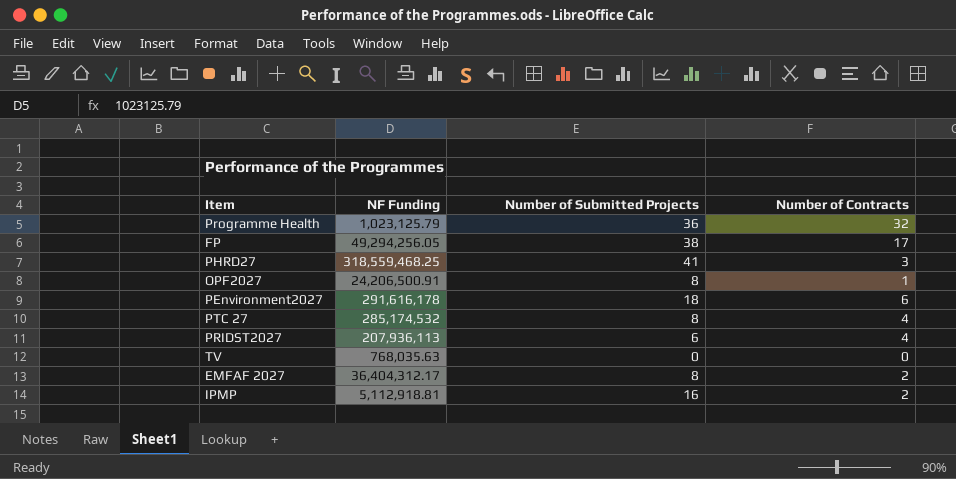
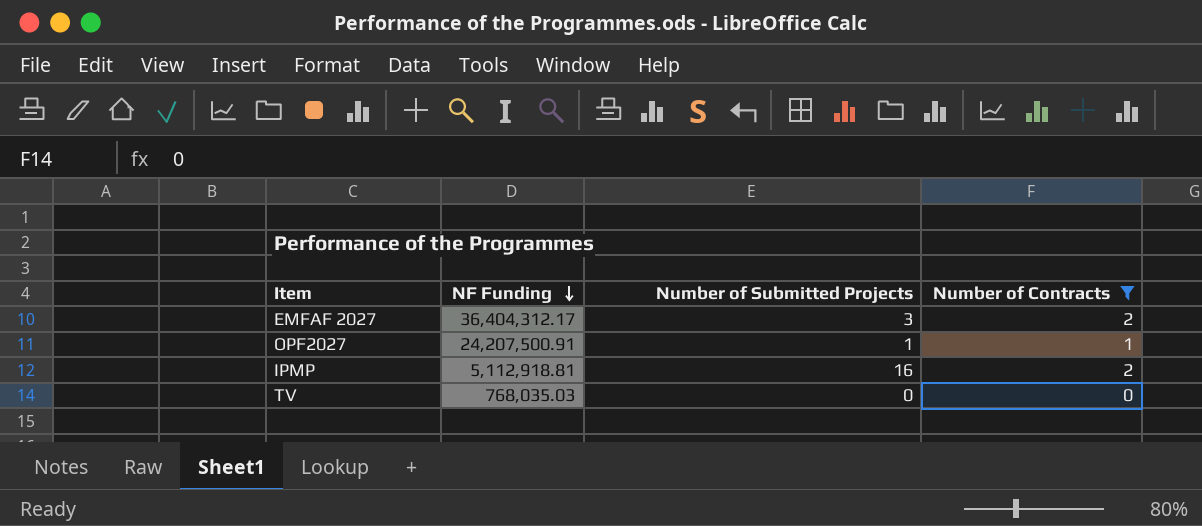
filter: none -> Number of Contracts <= 2
row order: none -> NF Funding descending
EMFAF 2027 | Number of Submitted Projects: 8 -> 3
OPF2027 | NF Funding: 24,206,500.91 -> 24,207,500.91
OPF2027 | Number of Submitted Projects: 8 -> 1
TV | NF Funding: 768,035.63 -> 768,035.03

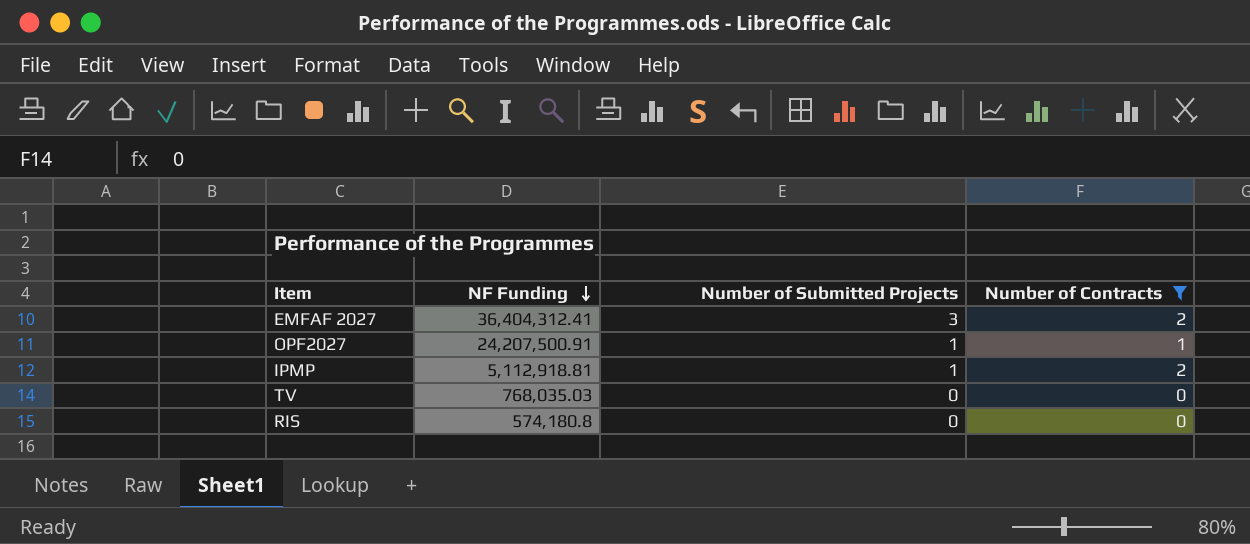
EMFAF 2027 | NF Funding: 36,404,312.17 -> 36,404,312.41
IPMP | Number of Submitted Projects: 16 -> 1
row RIS: none -> 574,180.8 | 0 | 0

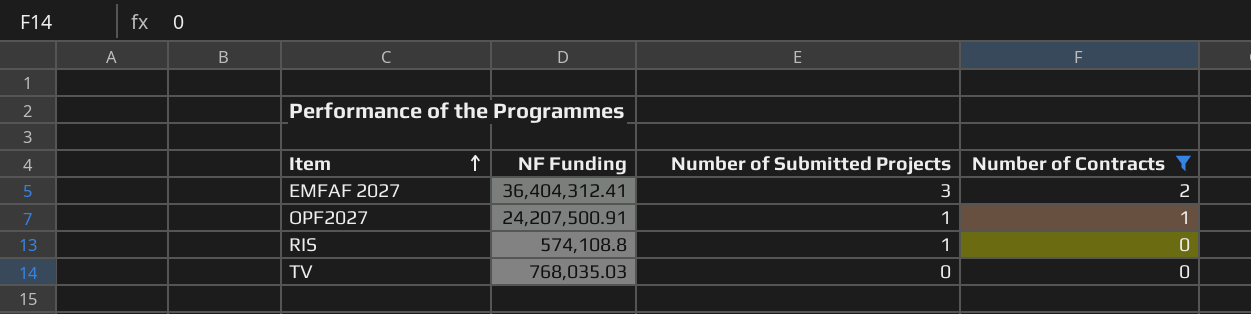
row order: NF Funding descending -> Item ascending
row IPMP: 5,112,918.81 | 1 | 2 -> none
RIS | NF Funding: 574,180.8 -> 574,108.8
RIS | Number of Submitted Projects: 0 -> 1

